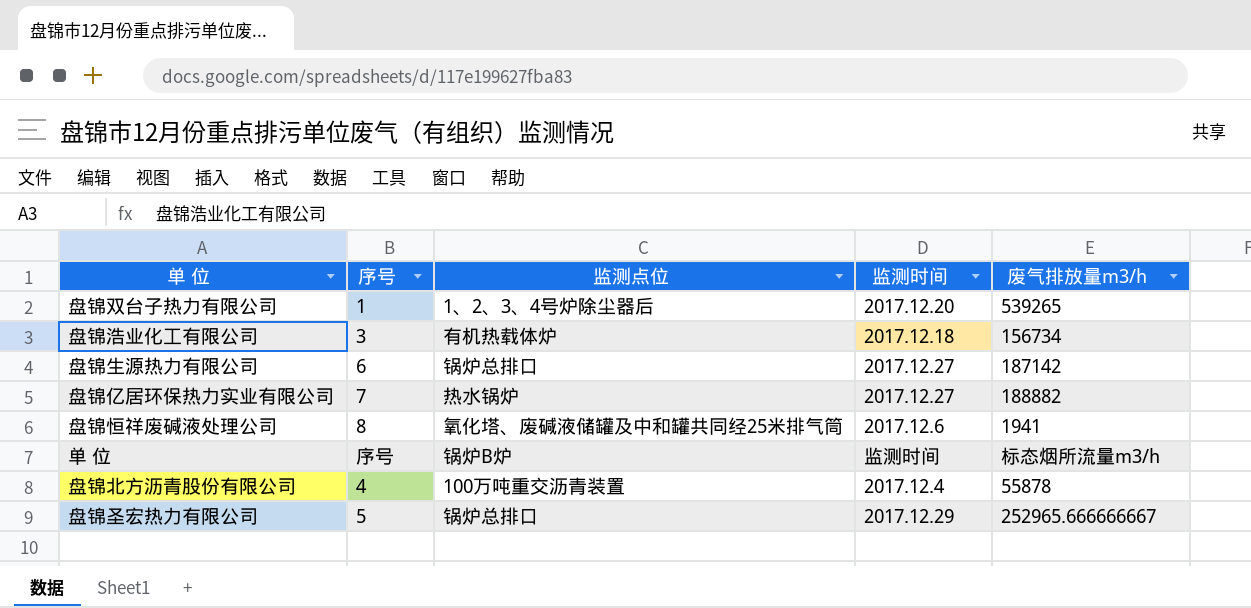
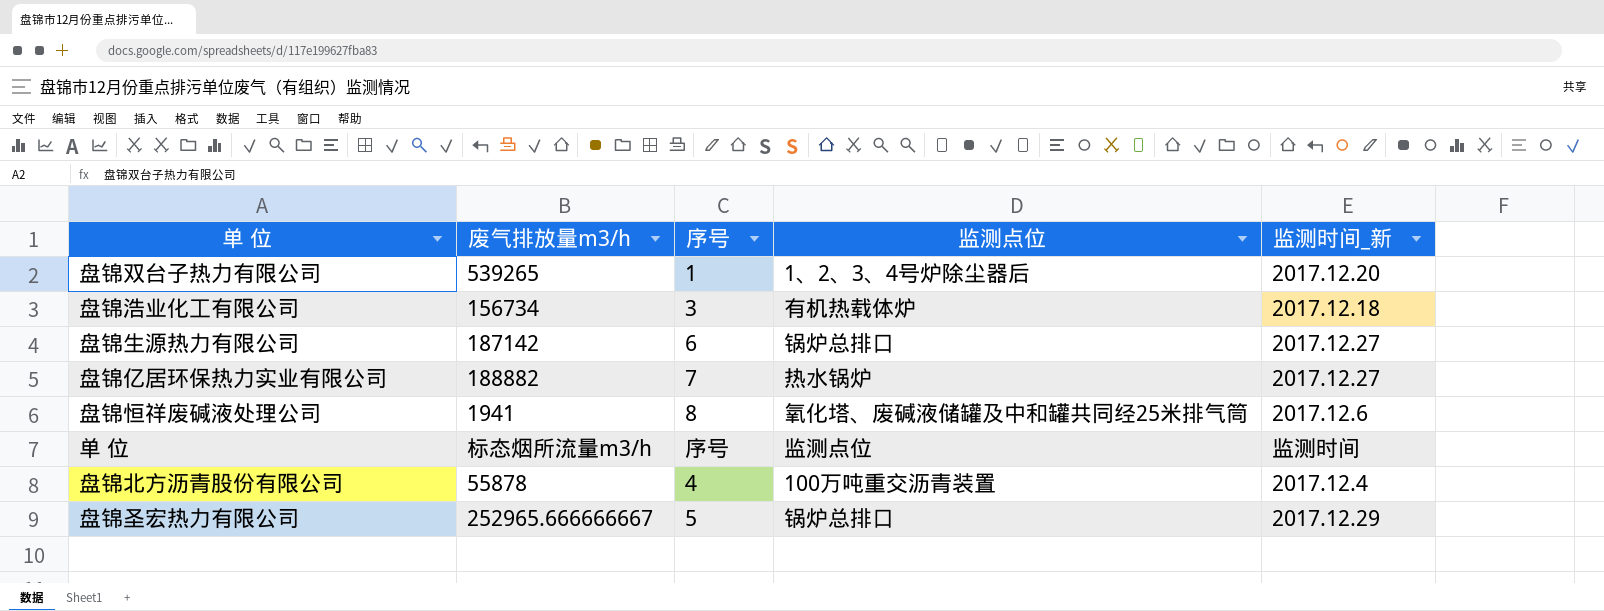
column 废气排放量m3/h | position: 5 -> 2
column name: 监测时间 -> 监测时间_新
单 位 | 监测点位: 锅炉B炉 -> 监测点位

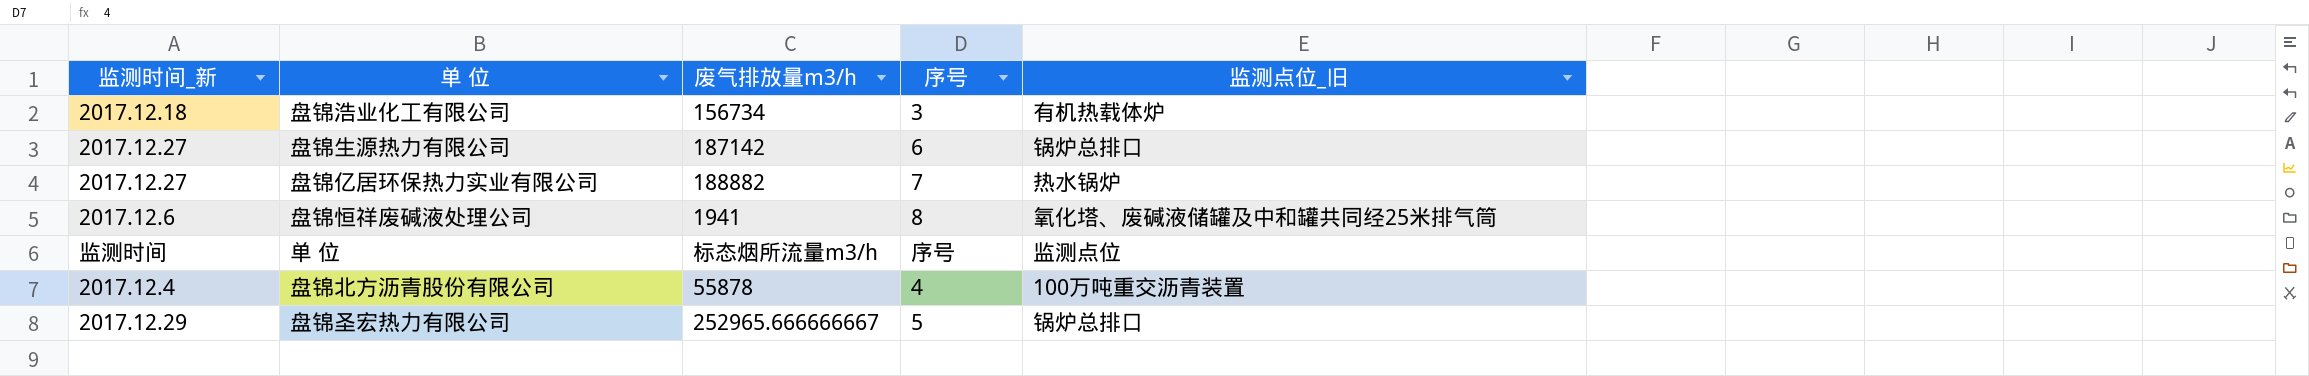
column 监测时间_新 | position: 5 -> 1
column name: 监测点位 -> 监测点位_旧
row 盘锦双台子热力有限公司: 539265 | 1 | 1、2、3、4号炉除尘器后 | 2017.12.20 -> none

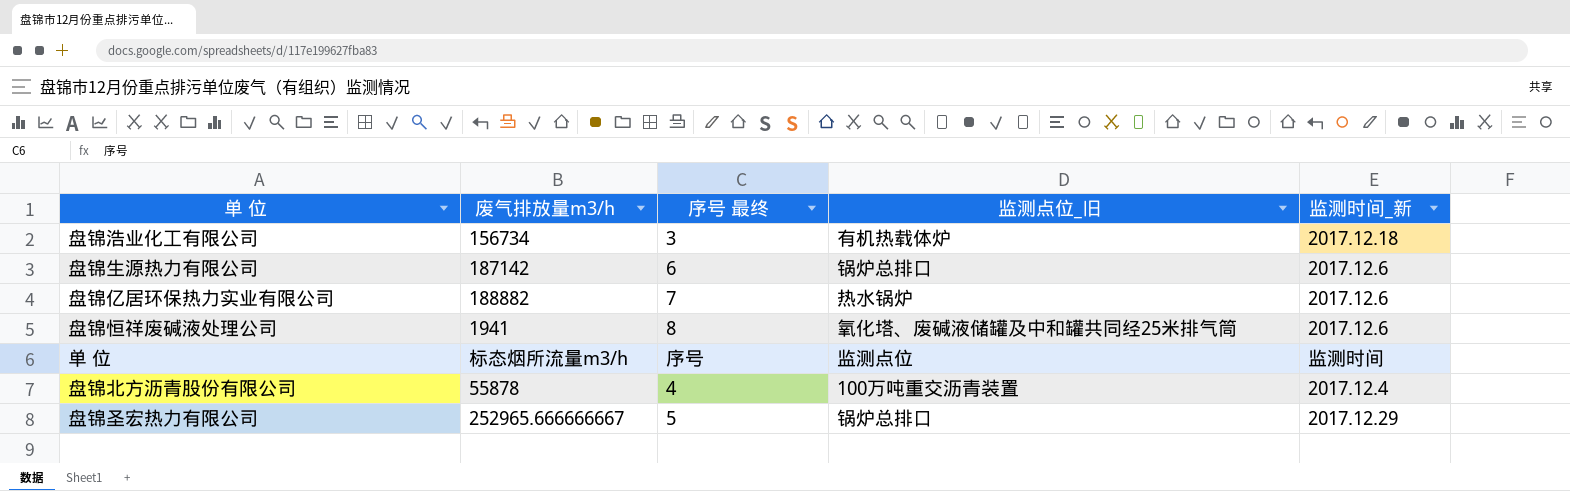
column name: 序号 -> 序号 最终
column 监测时间_新 | position: 1 -> 5
盘锦生源热力有限公司 | 监测时间_新: 2017.12.27 -> 2017.12.6
盘锦亿居环保热力实业有限公司 | 监测时间_新: 2017.12.27 -> 2017.12.6

